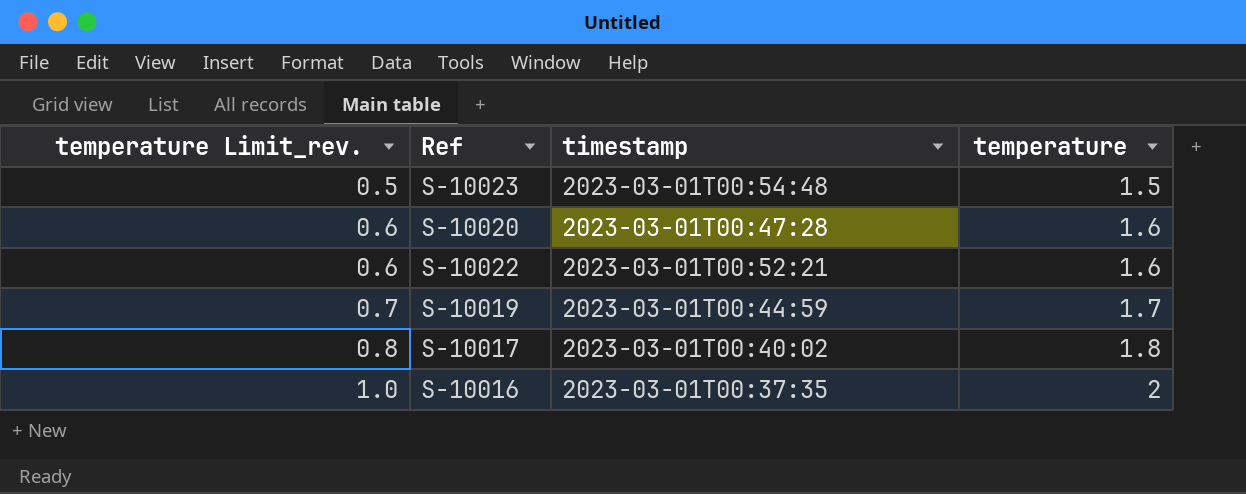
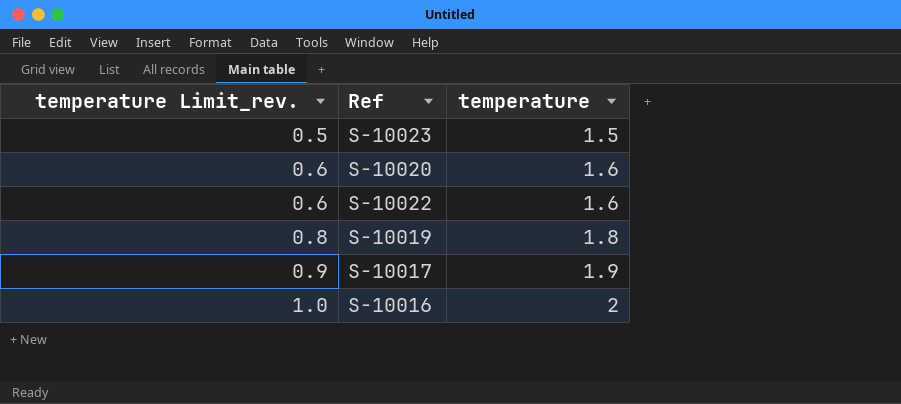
column timestamp | position: 3 -> none
S-10019 | temperature Limit_rev.: 0.7 -> 0.8
S-10019 | temperature: 1.7 -> 1.8
S-10017 | temperature Limit_rev.: 0.8 -> 0.9
S-10017 | temperature: 1.8 -> 1.9

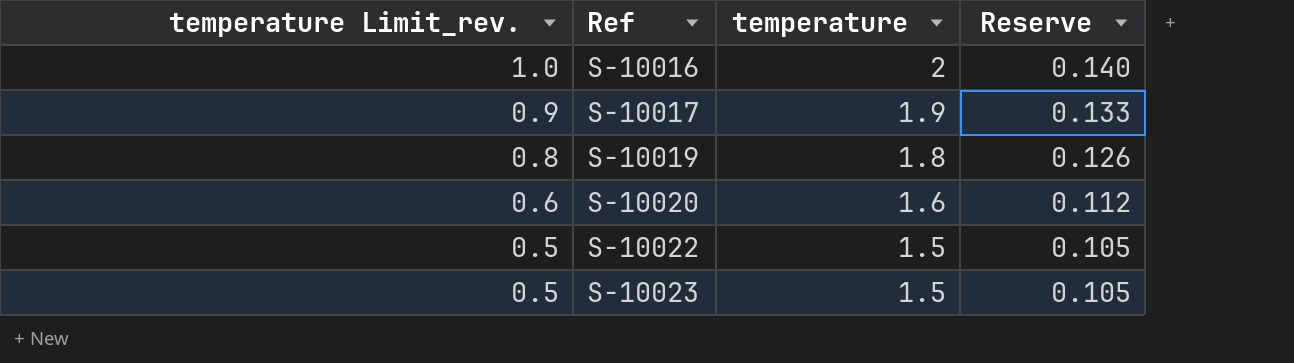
row order: temperature Limit_rev. ascending -> temperature Limit_rev. descending
column Reserve | formula: none -> [temperature] * 0.07
S-10022 | temperature Limit_rev.: 0.6 -> 0.5
S-10022 | temperature: 1.6 -> 1.5

